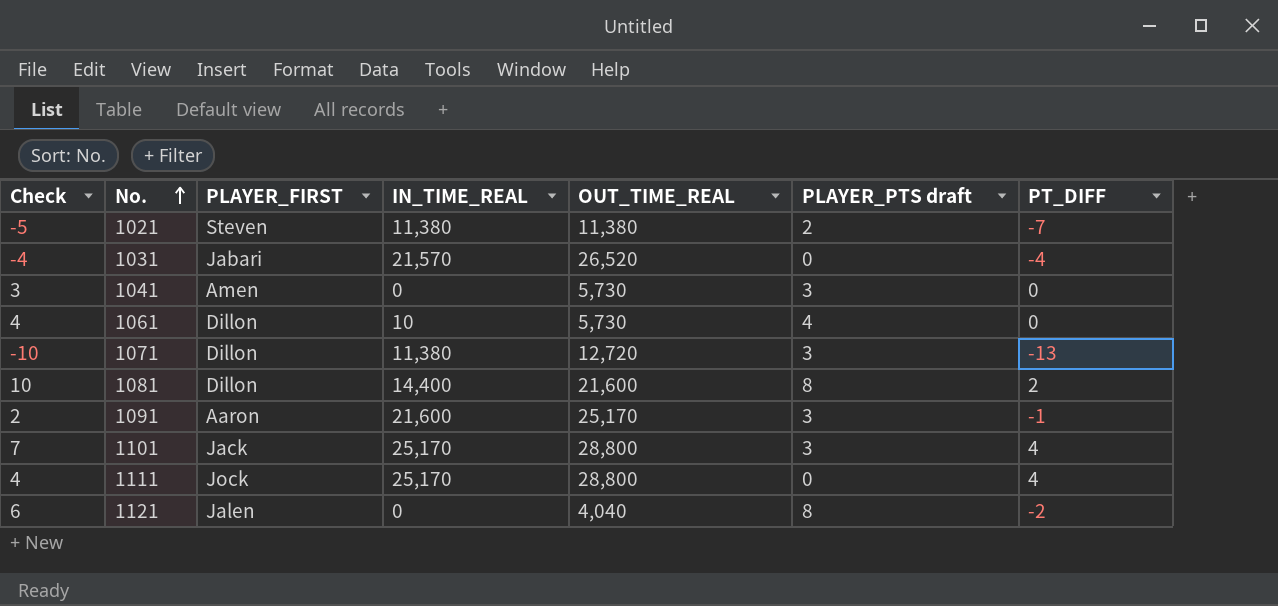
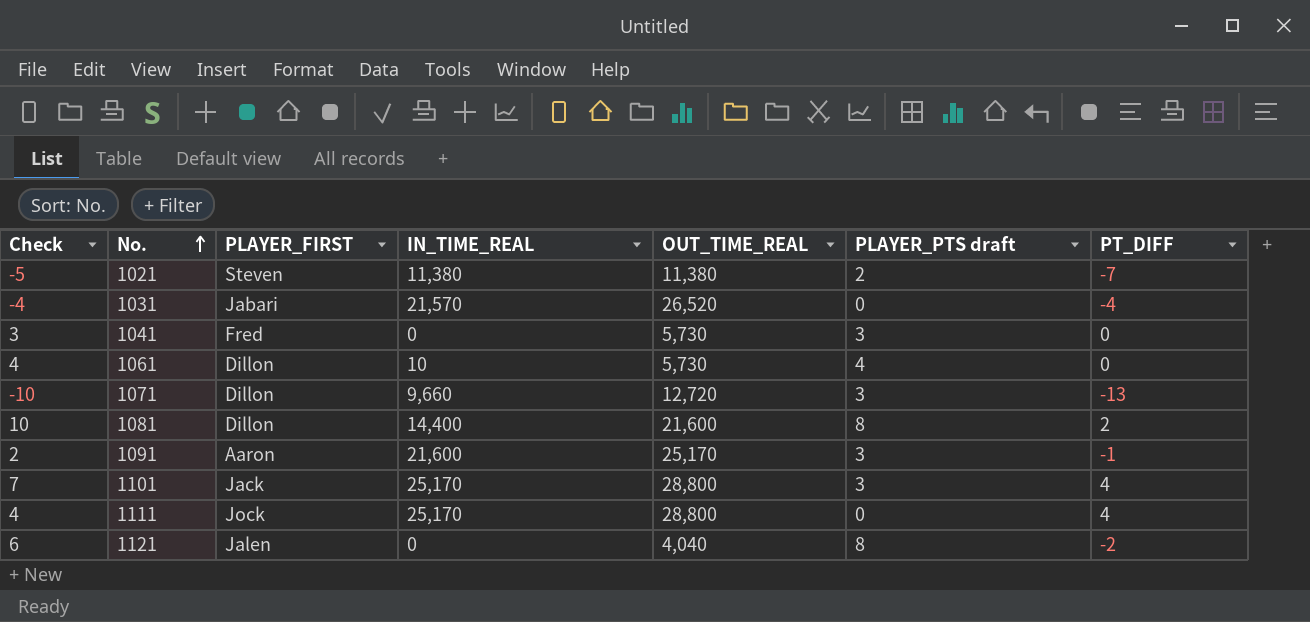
1041 | PLAYER_FIRST: Amen -> Fred
1071 | IN_TIME_REAL: 11,380 -> 9,660

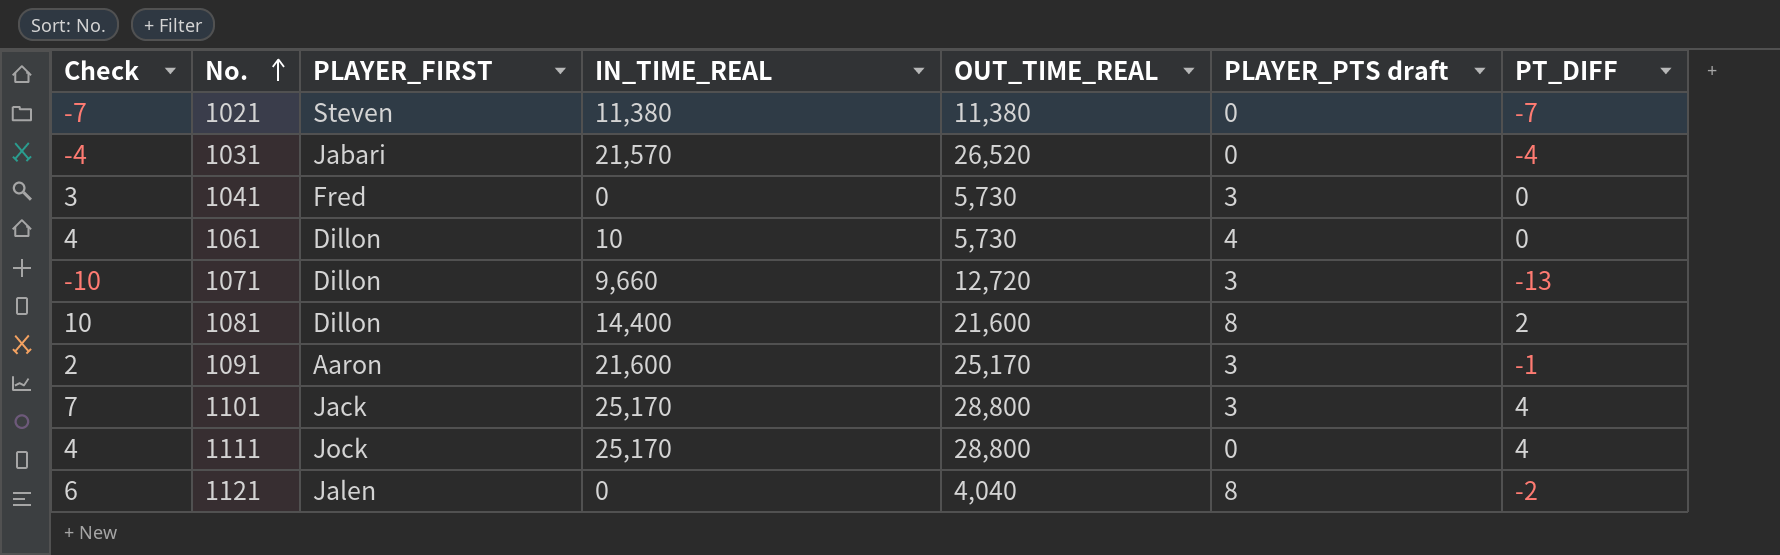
1021 | Check: -5 -> -7
1021 | PLAYER_PTS draft: 2 -> 0

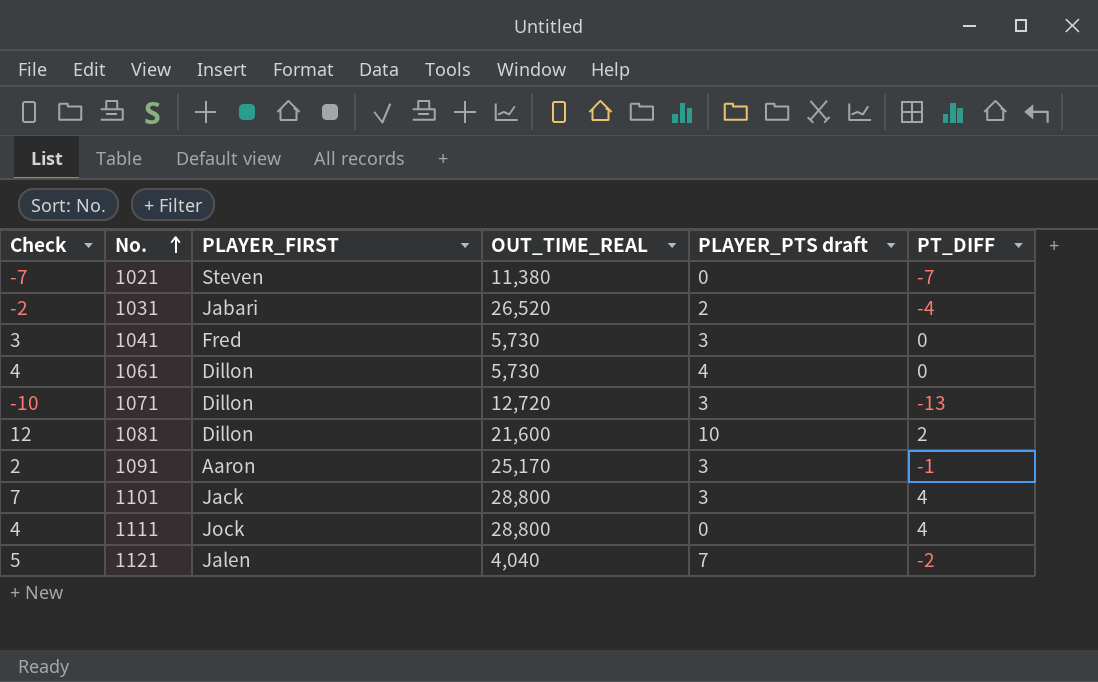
column IN_TIME_REAL | position: 4 -> none
1031 | Check: -4 -> -2
1031 | PLAYER_PTS draft: 0 -> 2
1081 | Check: 10 -> 12
1081 | PLAYER_PTS draft: 8 -> 10
1121 | Check: 6 -> 5
1121 | PLAYER_PTS draft: 8 -> 7

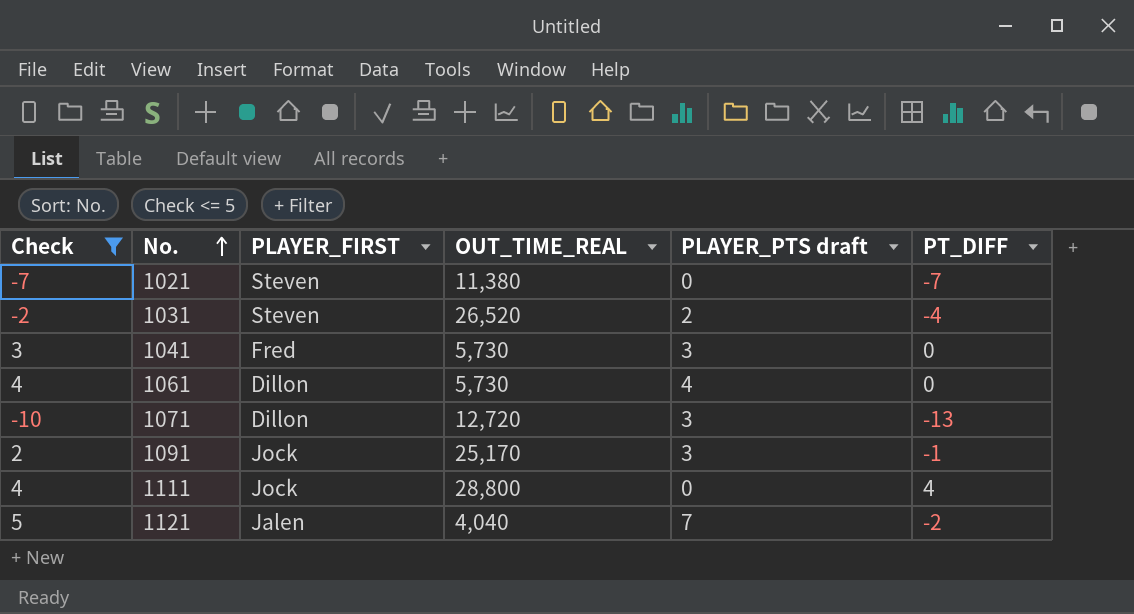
filter: none -> Check <= 5
1031 | PLAYER_FIRST: Jabari -> Steven
1091 | PLAYER_FIRST: Aaron -> Jock

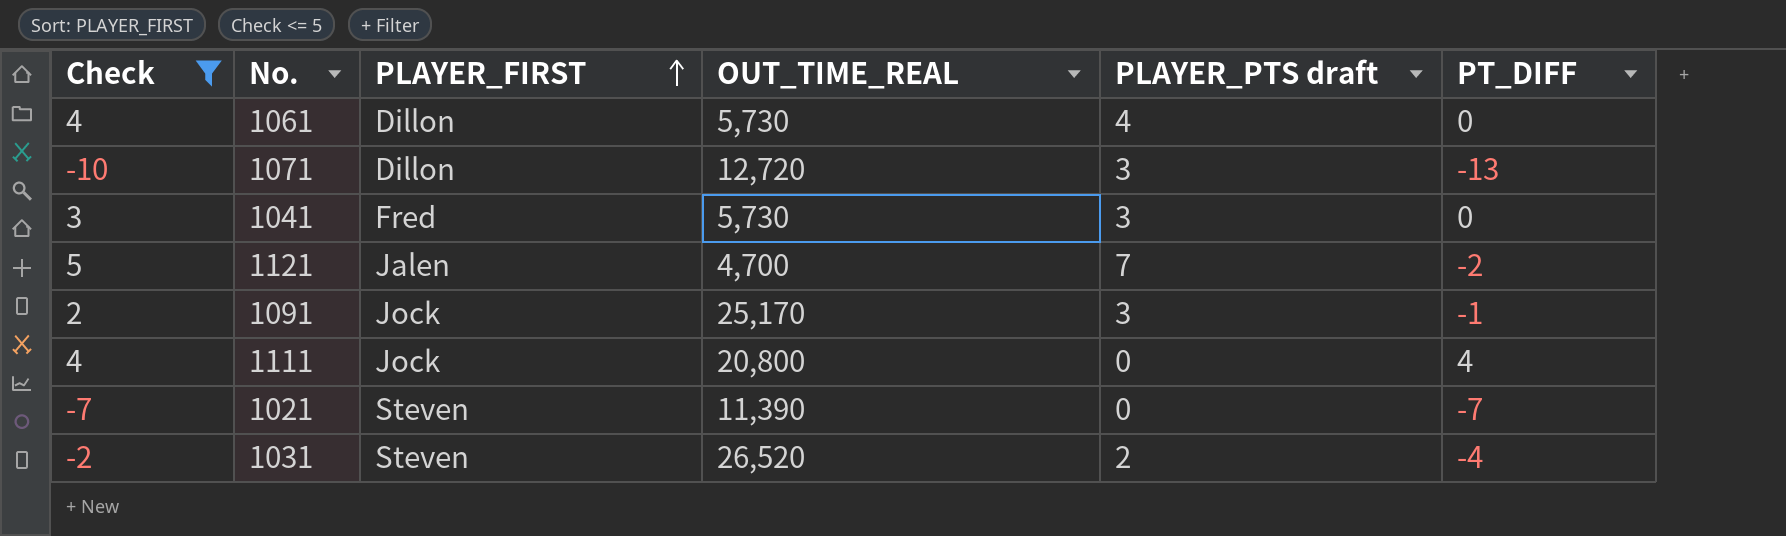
row order: No. ascending -> PLAYER_FIRST ascending
1121 | OUT_TIME_REAL: 4,040 -> 4,700
1111 | OUT_TIME_REAL: 28,800 -> 20,800
1021 | OUT_TIME_REAL: 11,380 -> 11,390

